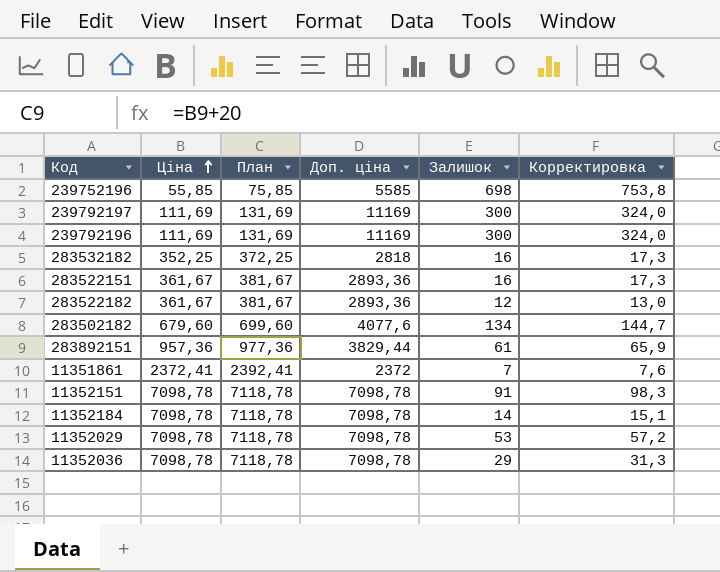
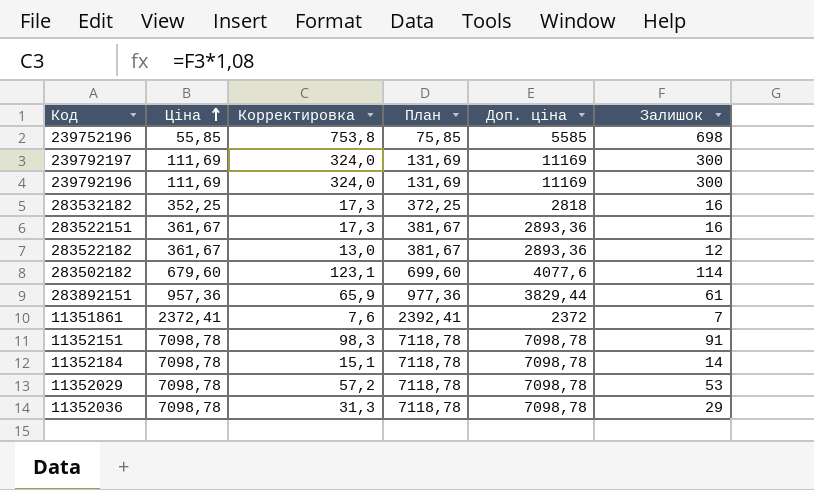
column Корректировка | position: 6 -> 3
283502182 | Корректировка: 144,7 -> 123,1
283502182 | Залишок: 134 -> 114

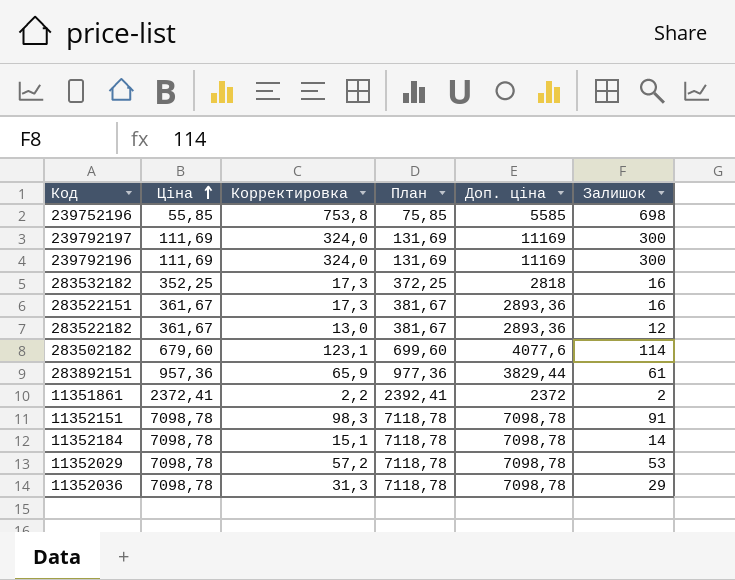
11351861 | Корректировка: 7,6 -> 2,2
11351861 | Залишок: 7 -> 2

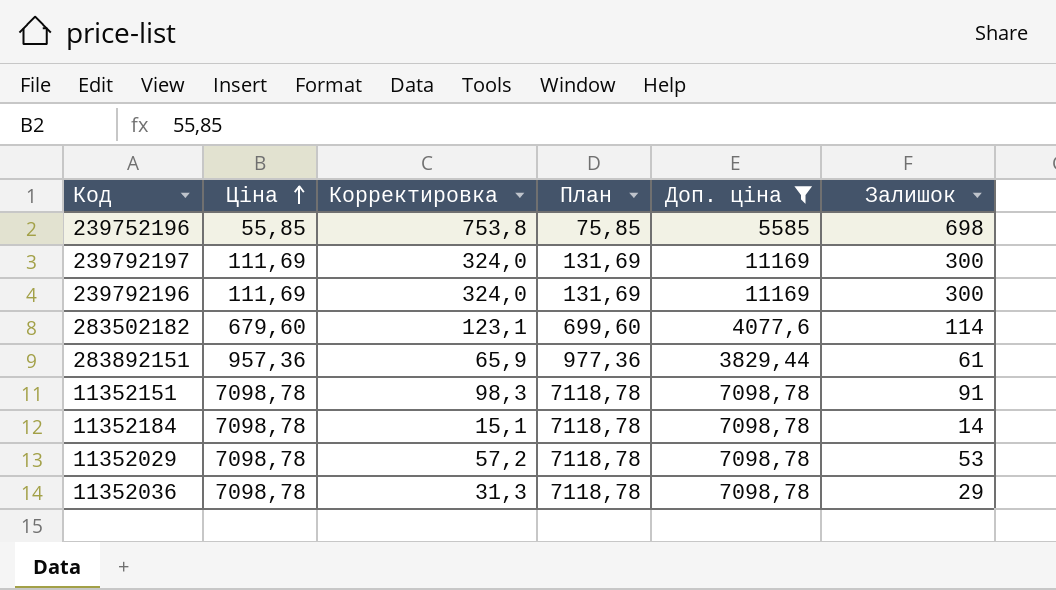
filter: none -> Доп. ціна >= 3829,44

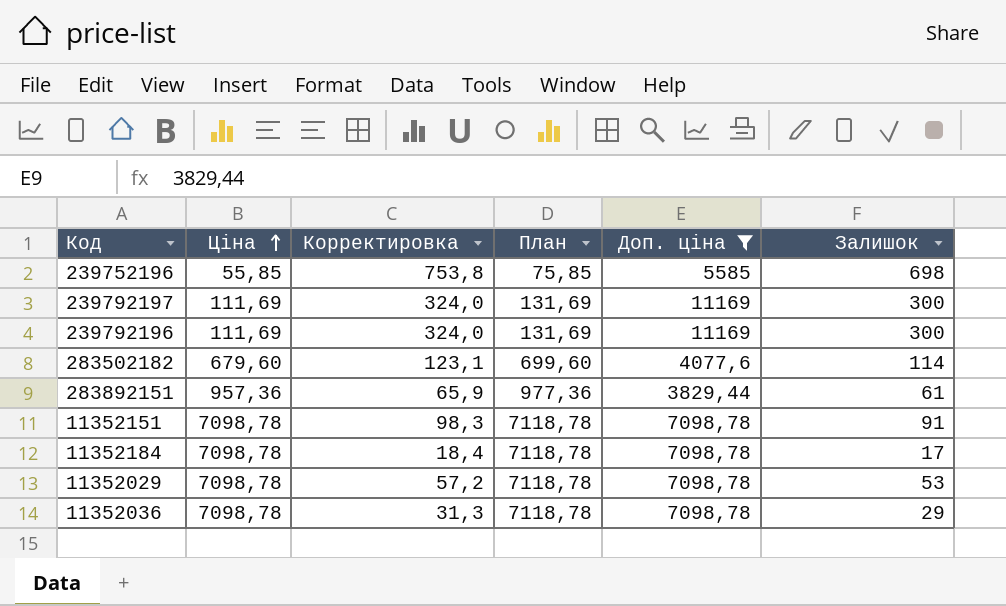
11352184 | Корректировка: 15,1 -> 18,4
11352184 | Залишок: 14 -> 17

